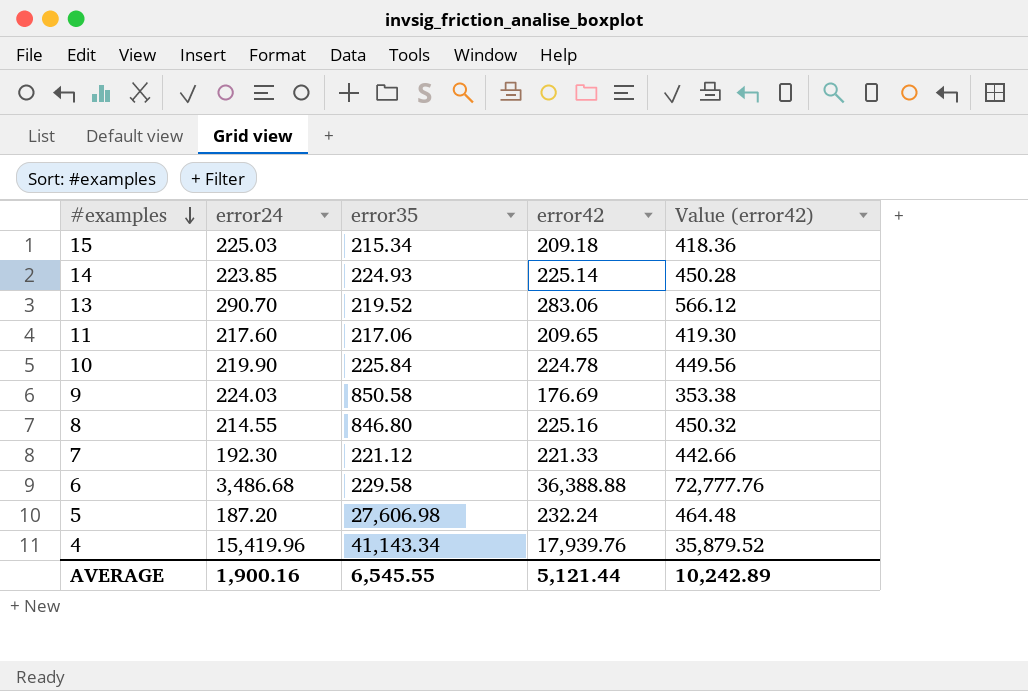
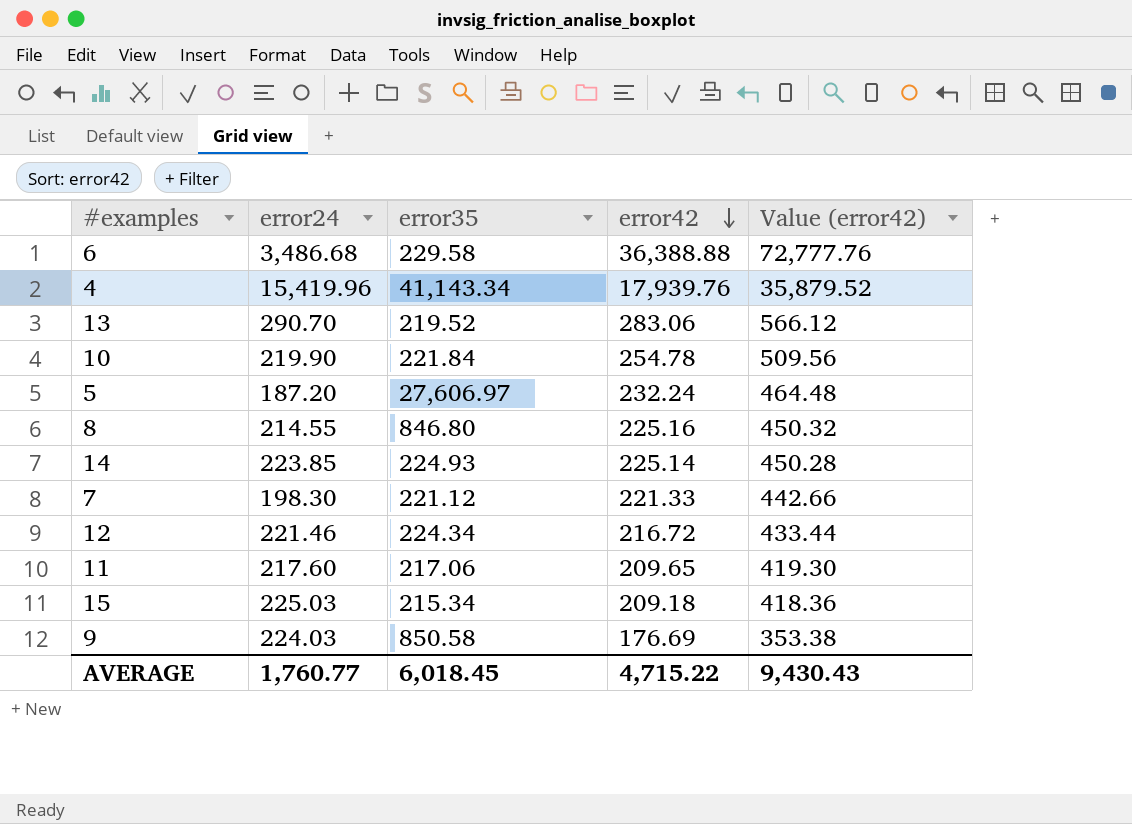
row order: #examples descending -> error42 descending
10 | error35: 225.84 -> 221.84
10 | error42: 224.78 -> 254.78
10 | Value (error42): 449.56 -> 509.56
5 | error35: 27,606.98 -> 27,606.97
7 | error24: 192.30 -> 198.30
row 12: none -> 221.46 | 224.34 | 216.72 | 433.44
AVERAGE | error24: 1,900.16 -> 1,760.77
AVERAGE | error35: 6,545.55 -> 6,018.45
AVERAGE | error42: 5,121.44 -> 4,715.22
AVERAGE | Value (error42): 10,242.89 -> 9,430.43

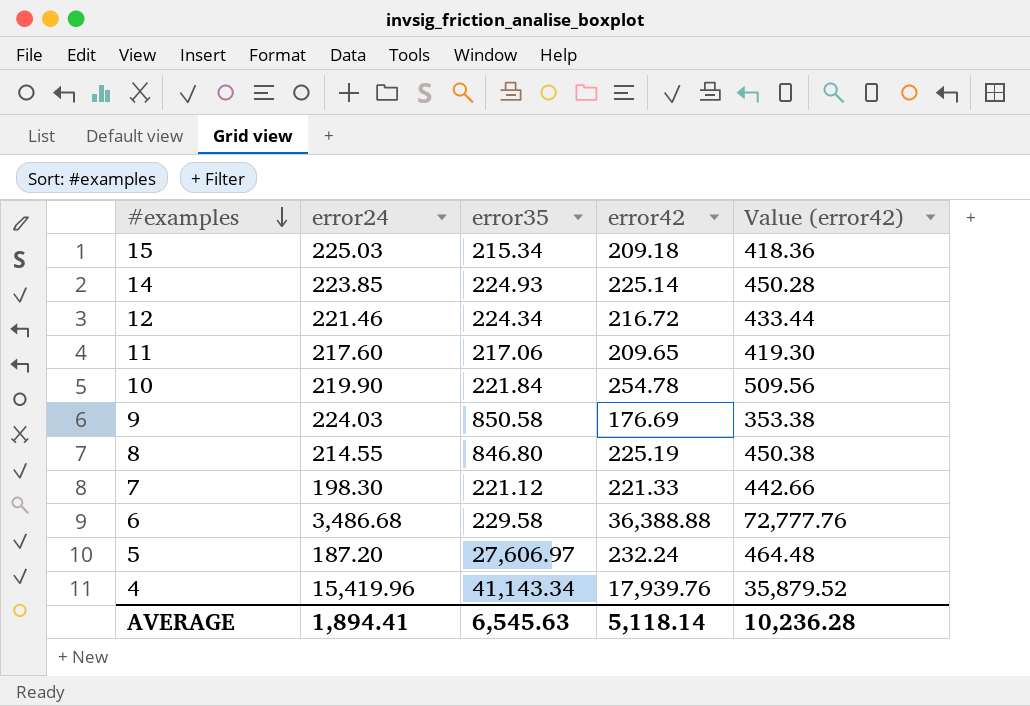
row order: error42 descending -> #examples descending
row 13: 290.70 | 219.52 | 283.06 | 566.12 -> none
8 | error42: 225.16 -> 225.19
8 | Value (error42): 450.32 -> 450.38
AVERAGE | error24: 1,760.77 -> 1,894.41
AVERAGE | error35: 6,018.45 -> 6,545.63
AVERAGE | error42: 4,715.22 -> 5,118.14
AVERAGE | Value (error42): 9,430.43 -> 10,236.28

